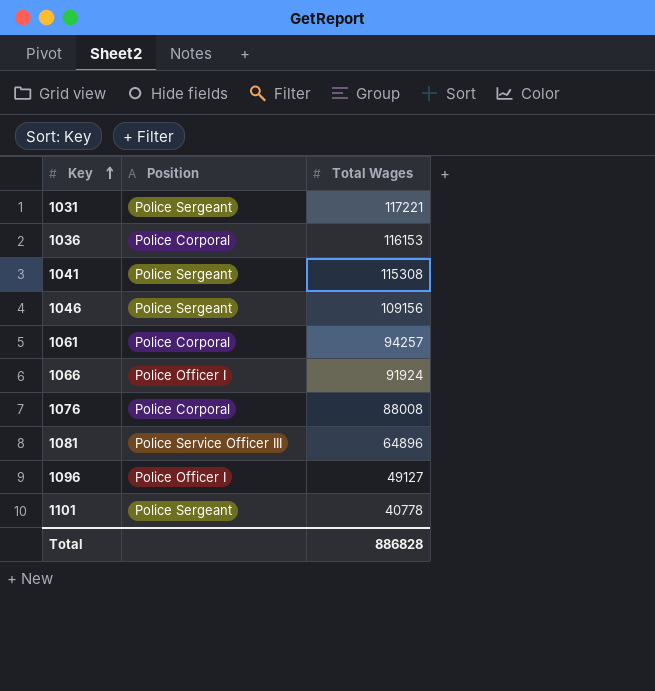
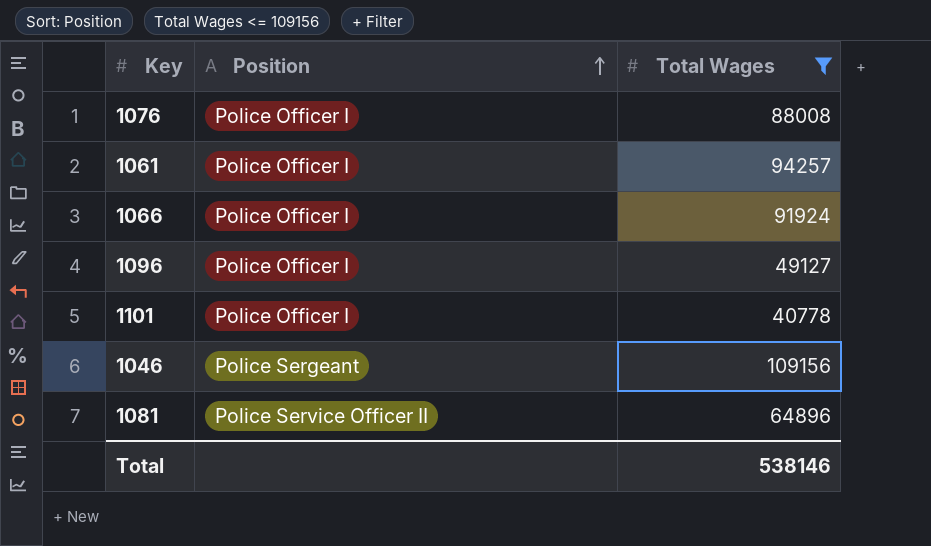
filter: none -> Total Wages <= 109156
row order: Key ascending -> Position ascending
1076 | Position: Police Corporal -> Police Officer I
1061 | Position: Police Corporal -> Police Officer I
1101 | Position: Police Sergeant -> Police Officer I
1081 | Position: Police Service Officer III -> Police Service Officer II
Total | Total Wages: 886828 -> 538146

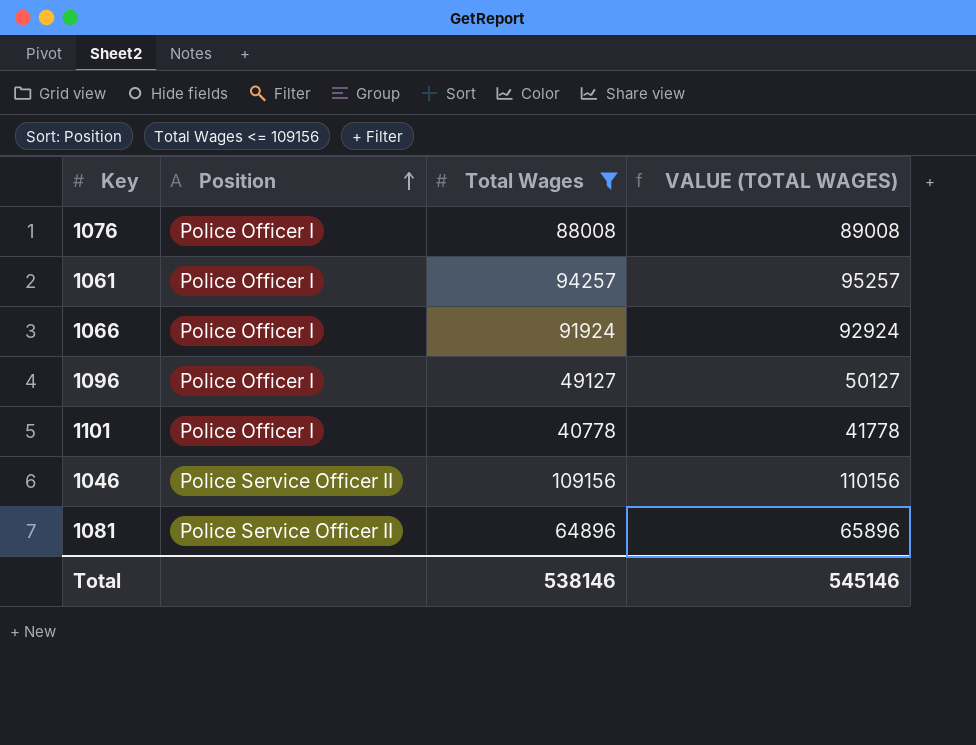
column VALUE (TOTAL WAGES) | formula: none -> [Total Wages] + 1000
1046 | Position: Police Sergeant -> Police Service Officer II

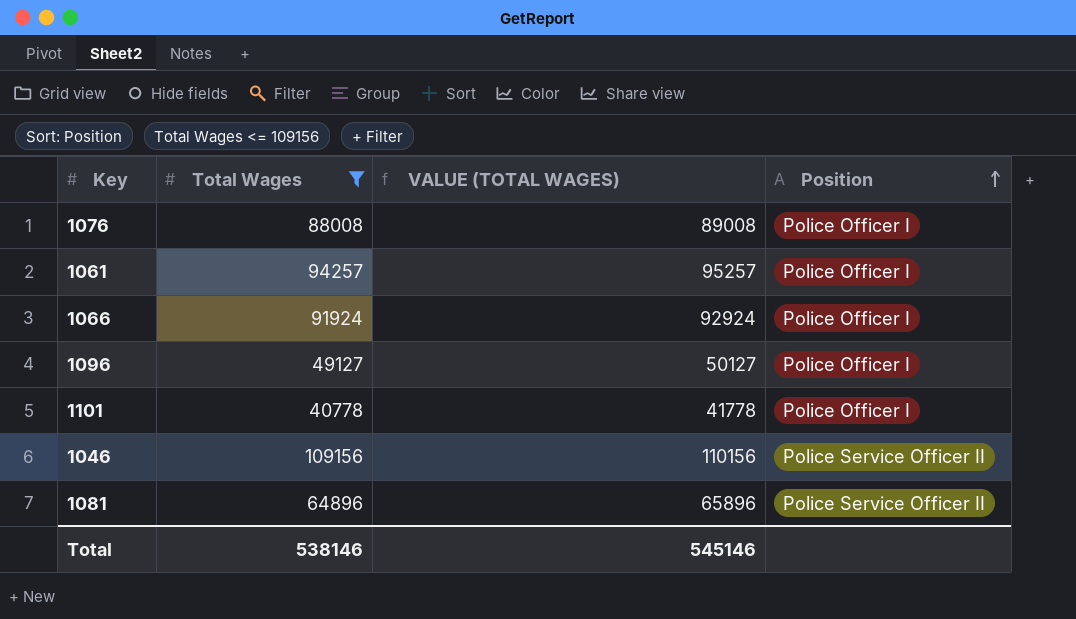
column Position | position: 2 -> 4

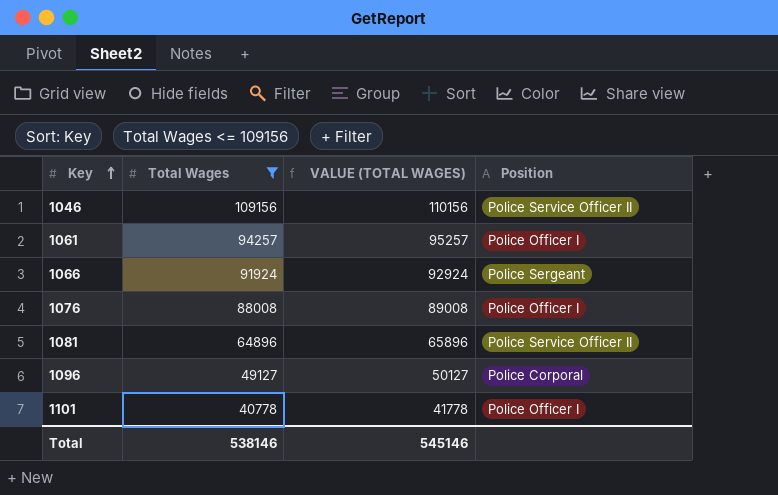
row order: Position ascending -> Key ascending
1066 | Position: Police Officer I -> Police Sergeant
1096 | Position: Police Officer I -> Police Corporal

